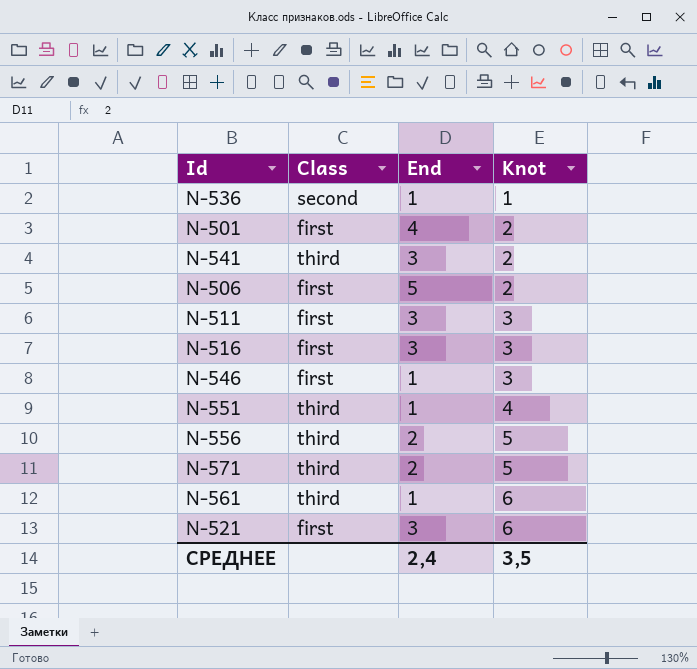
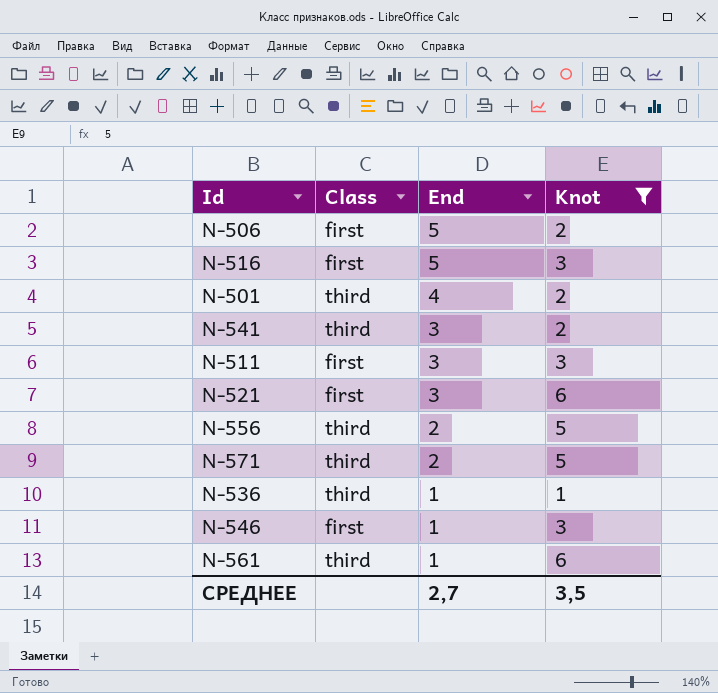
filter: none -> Knot != 4
row order: Knot ascending -> End descending
N-516 | End: 3 -> 5
N-501 | Class: first -> third
N-536 | Class: second -> third
СРЕДНЕЕ | End: 2,4 -> 2,7

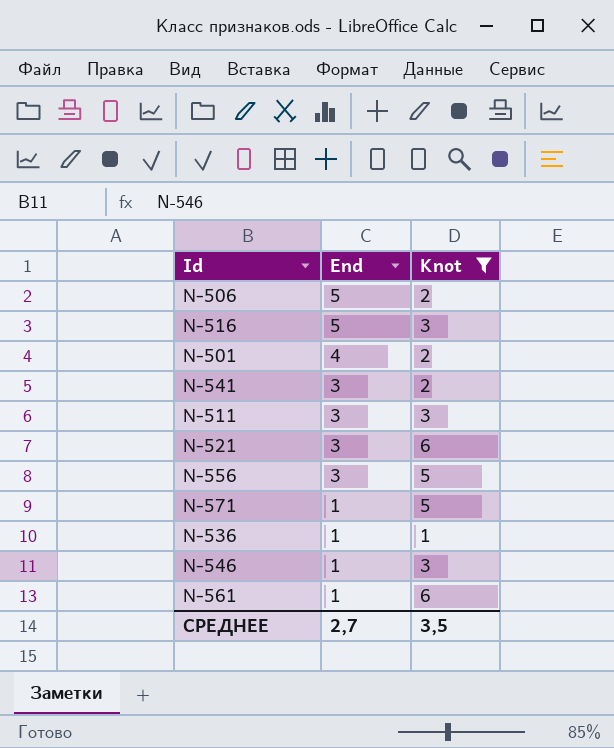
column Class | position: 2 -> none
N-556 | End: 2 -> 3
N-571 | End: 2 -> 1

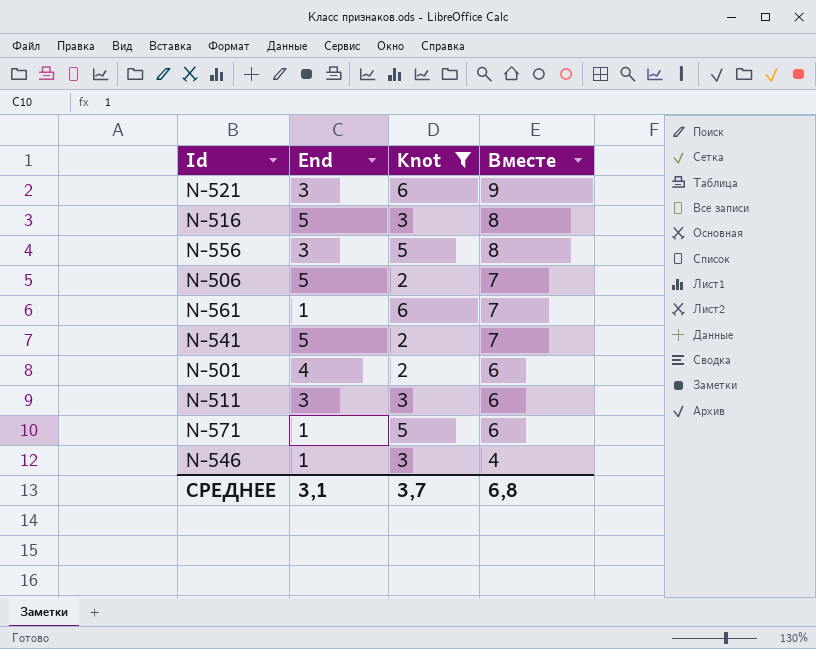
row order: End descending -> Вместе descending
column Вместе | formula: none -> [End] + [Knot]
row N-536: 1 | 1 -> none
N-541 | End: 3 -> 5
СРЕДНЕЕ | End: 2,7 -> 3,1
СРЕДНЕЕ | Knot: 3,5 -> 3,7

